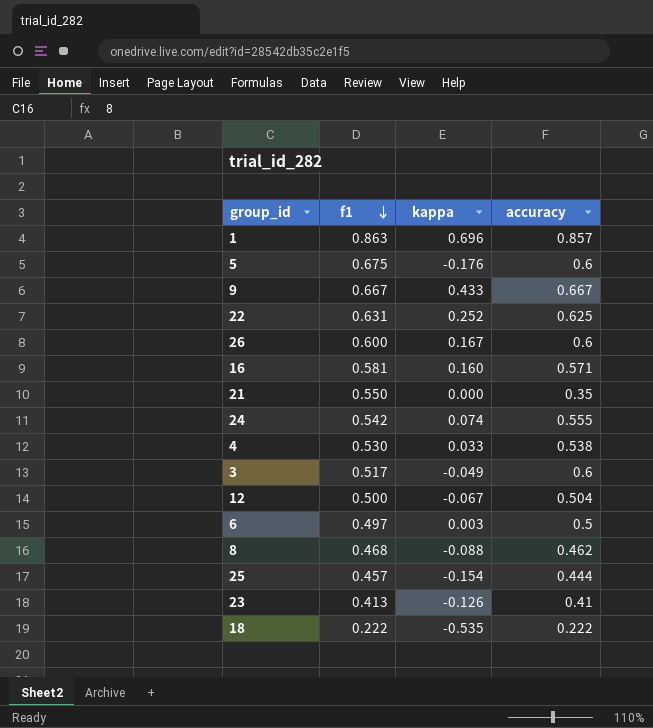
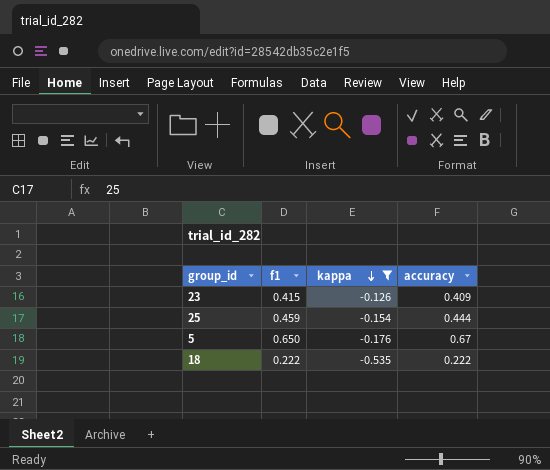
filter: none -> kappa <= -0.126
row order: f1 descending -> kappa descending
23 | f1: 0.413 -> 0.415
23 | accuracy: 0.41 -> 0.409
25 | f1: 0.457 -> 0.459
5 | f1: 0.675 -> 0.650
5 | accuracy: 0.6 -> 0.67

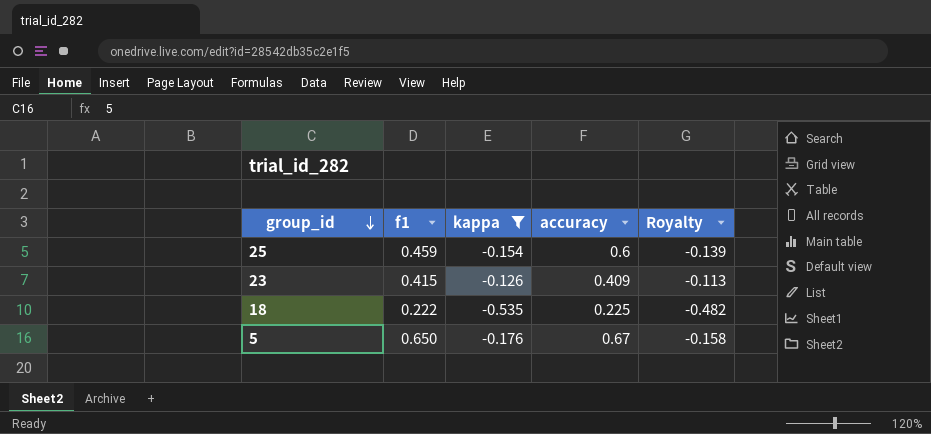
row order: kappa descending -> group_id descending
column Royalty | formula: none -> [kappa] * 0.9
25 | accuracy: 0.444 -> 0.6
18 | accuracy: 0.222 -> 0.225

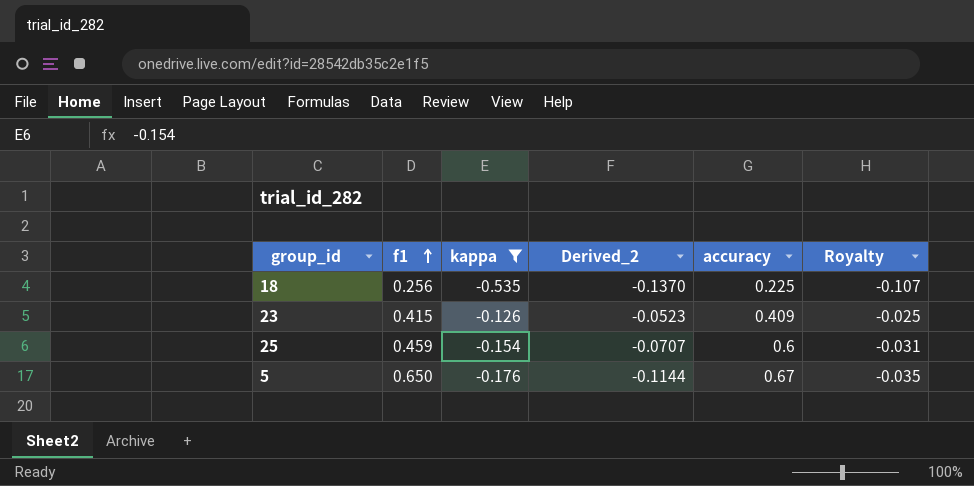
row order: group_id descending -> f1 ascending
column Derived_2 | formula: none -> [f1] * [kappa]
column Royalty | formula: [kappa] * 0.9 -> [kappa] * 0.2
18 | f1: 0.222 -> 0.256

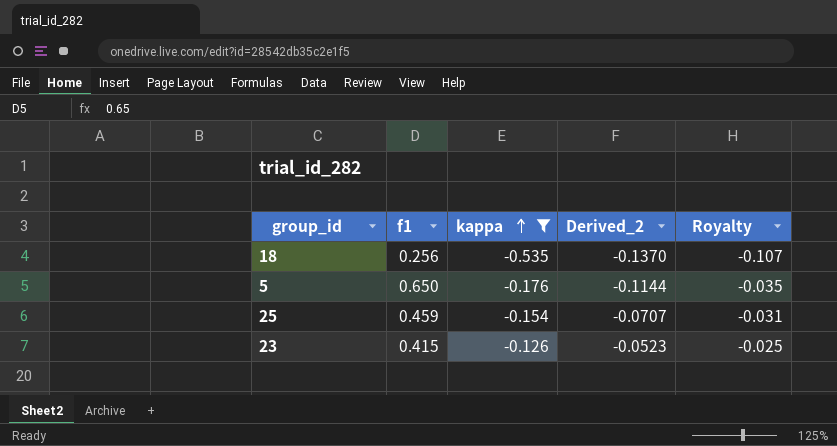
row order: f1 ascending -> kappa ascending
column accuracy | position: 5 -> none

